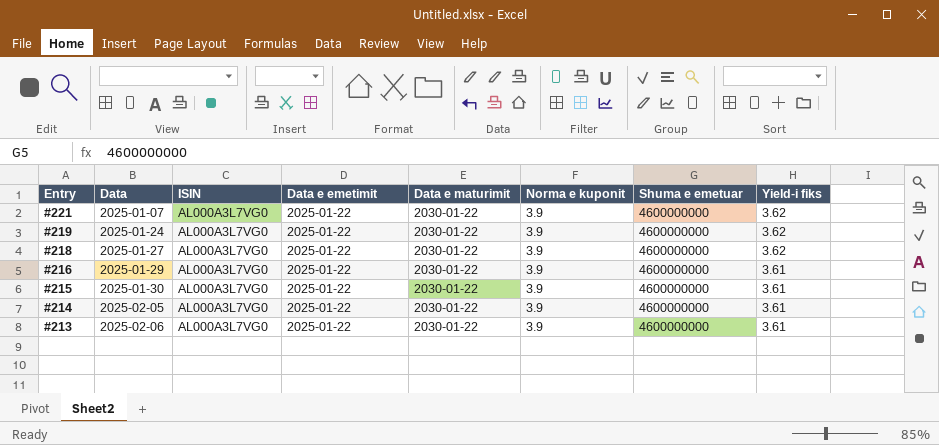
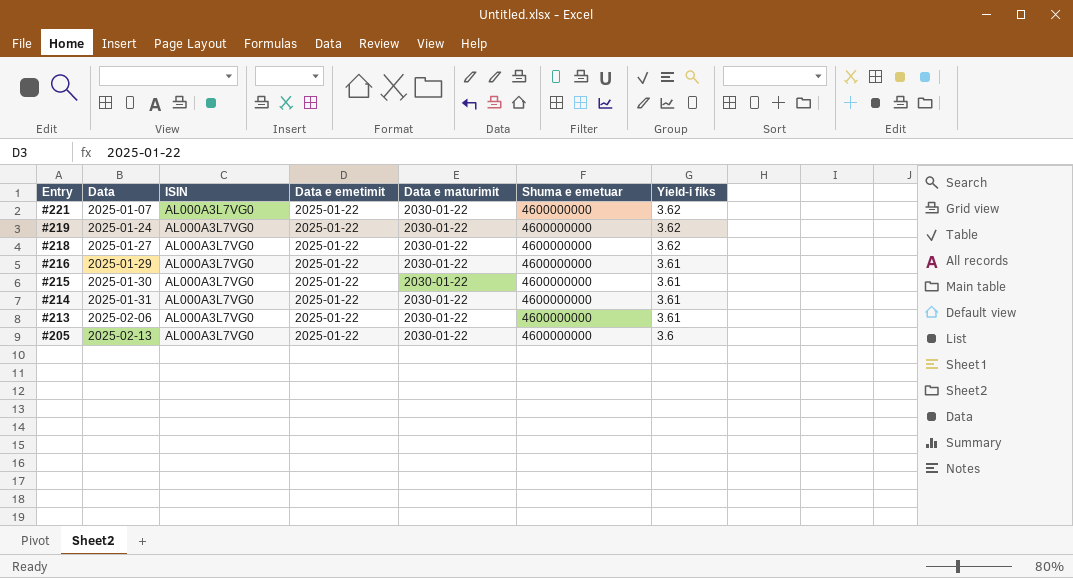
column Norma e kuponit | position: 6 -> none
#214 | Data: 2025-02-05 -> 2025-01-31
row #205: none -> 2025-02-13 | AL000A3L7VG0 | 2025-01-22 | 2030-01-22 | 4600000000 | 3.6

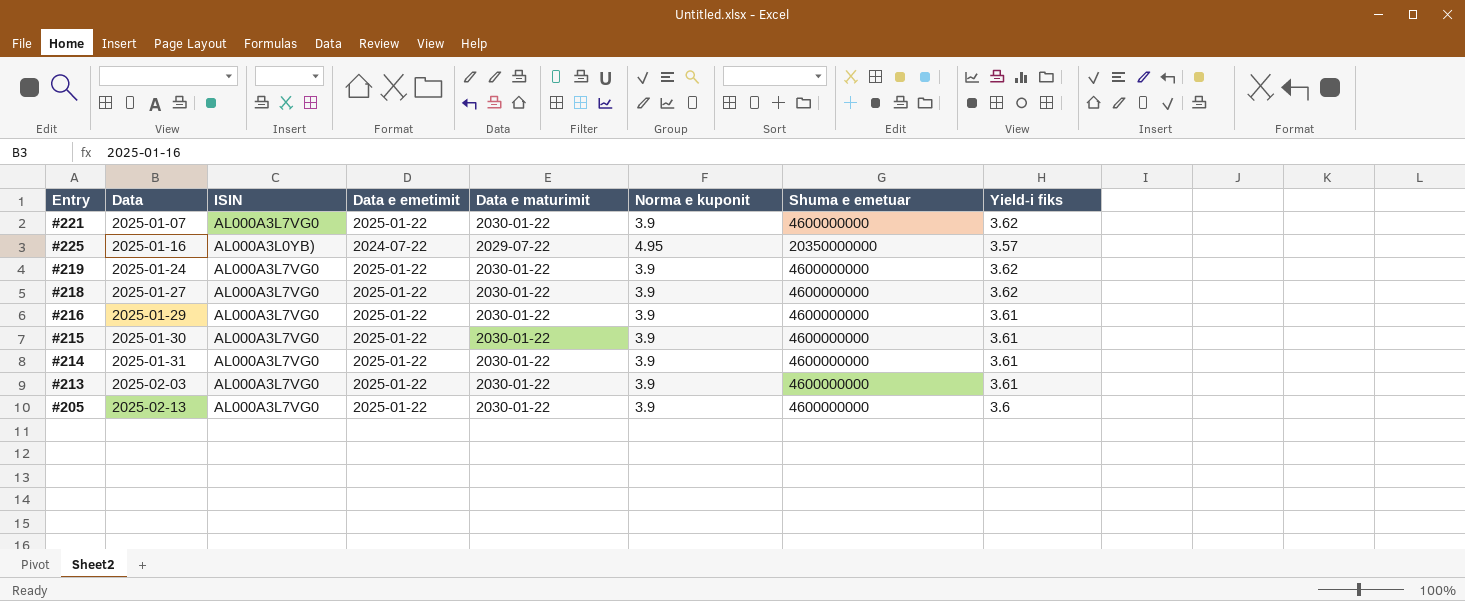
column Norma e kuponit | position: none -> 6
row #225: none -> 2025-01-16 | AL000A3L0YB) | 2024-07-22 | 2029-07-22 | 4.95 | 20350000000 | 3.57
#213 | Data: 2025-02-06 -> 2025-02-03

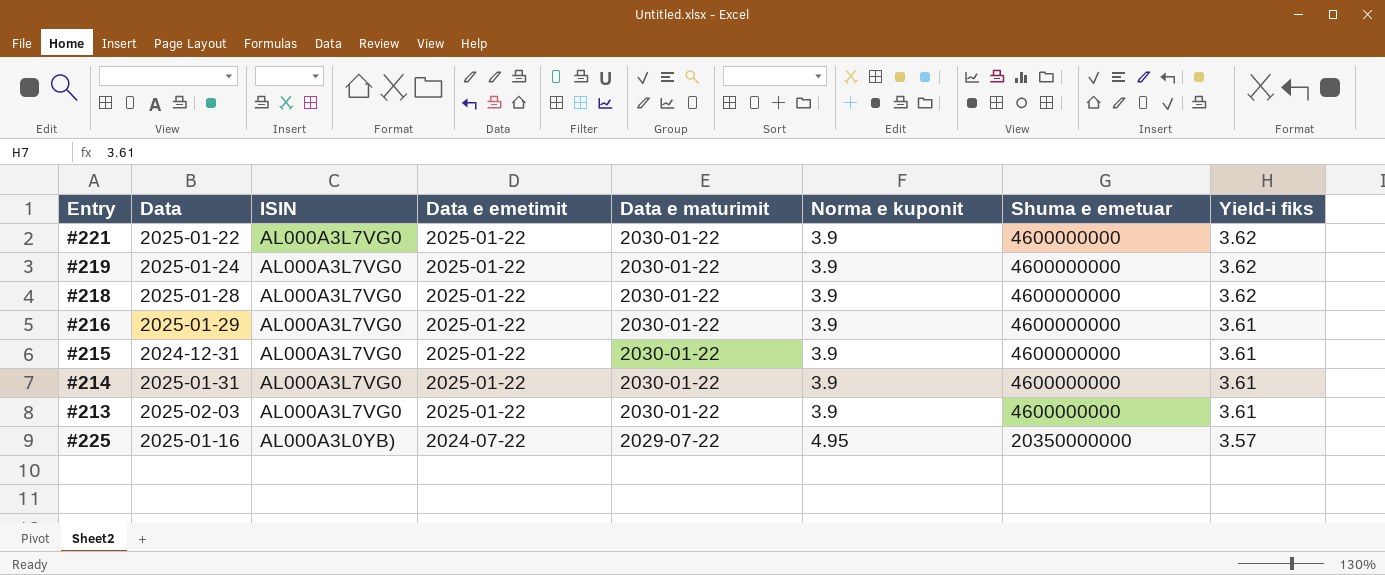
row order: Data ascending -> ISIN descending
row #205: 2025-02-13 | AL000A3L7VG0 | 2025-01-22 | 2030-01-22 | 3.9 | 4600000000 | 3.6 -> none
#221 | Data: 2025-01-07 -> 2025-01-22
#218 | Data: 2025-01-27 -> 2025-01-28
#215 | Data: 2025-01-30 -> 2024-12-31

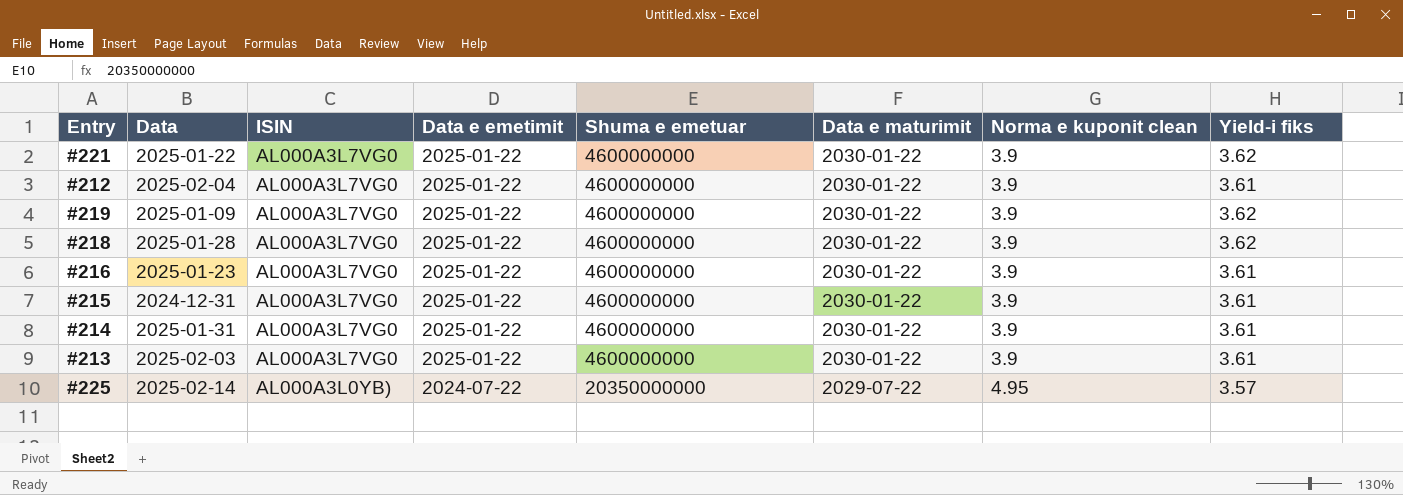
column Shuma e emetuar | position: 7 -> 5
column name: Norma e kuponit -> Norma e kuponit clean
row #212: none -> 2025-02-04 | AL000A3L7VG0 | 2025-01-22 | 4600000000 | 2030-01-22 | 3.9 | 3.61
#219 | Data: 2025-01-24 -> 2025-01-09
#216 | Data: 2025-01-29 -> 2025-01-23
#225 | Data: 2025-01-16 -> 2025-02-14

